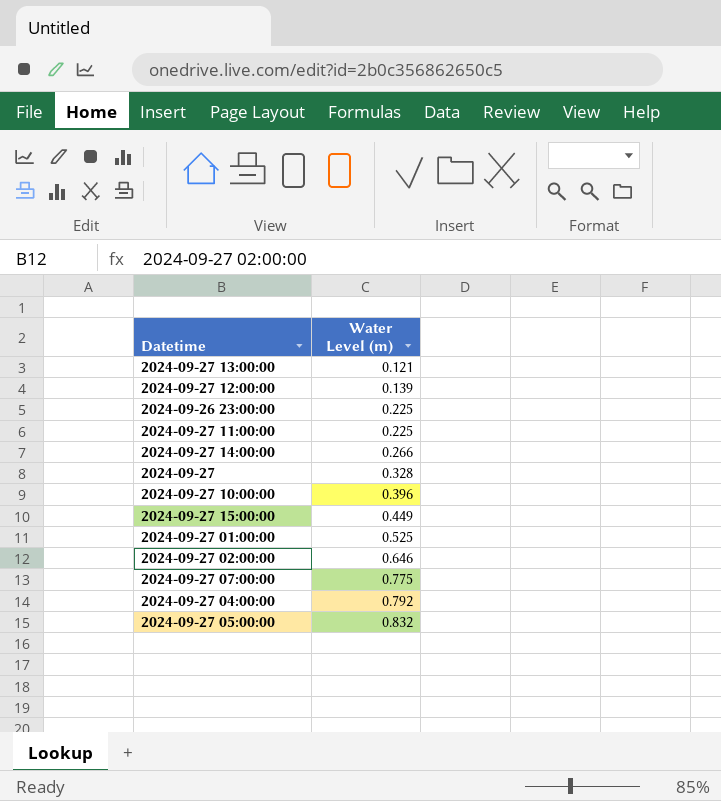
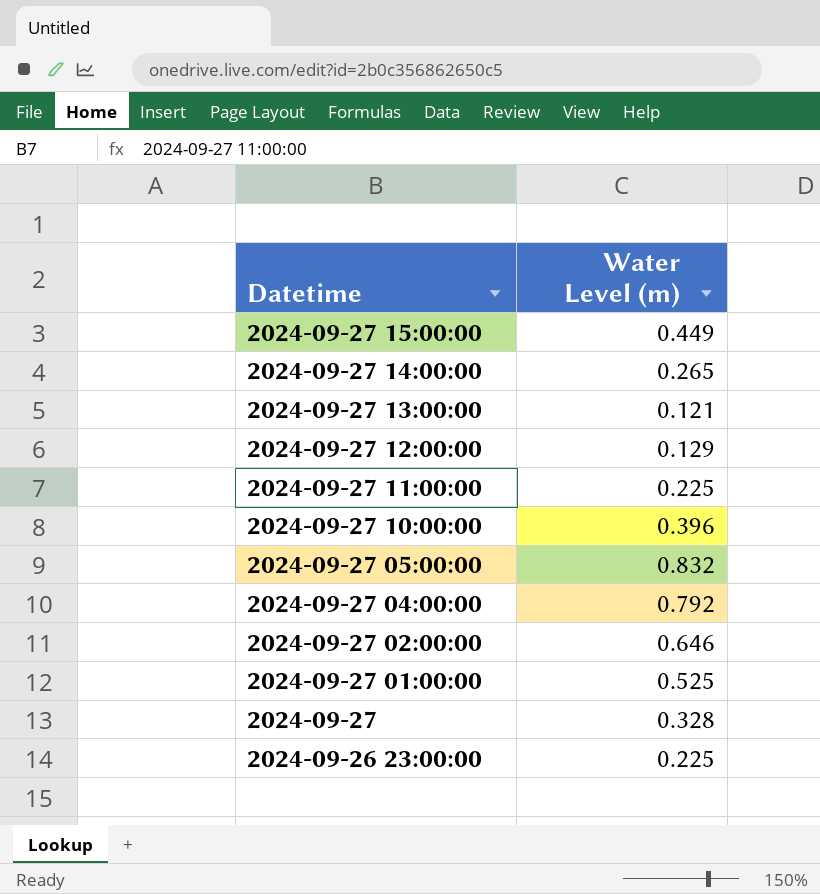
row order: Water Level (m) ascending -> Datetime descending
row 2024-09-27 07:00:00: 0.775 -> none
2024-09-27 14:00:00 | Water Level (m): 0.266 -> 0.265
2024-09-27 12:00:00 | Water Level (m): 0.139 -> 0.129

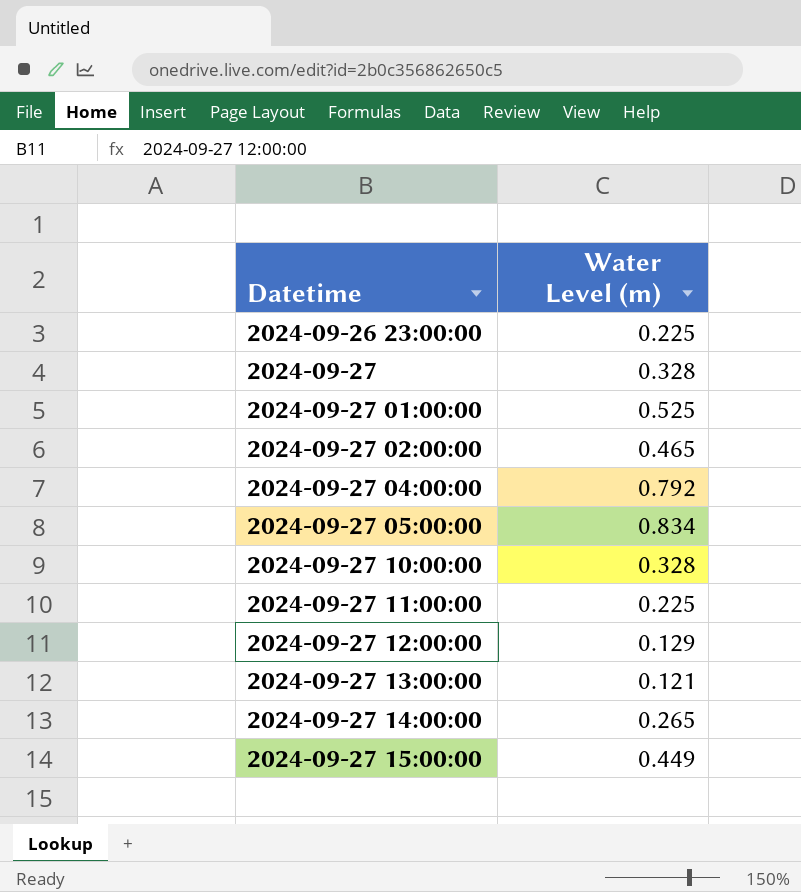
row order: Datetime descending -> Datetime ascending
2024-09-27 02:00:00 | Water Level (m): 0.646 -> 0.465
2024-09-27 05:00:00 | Water Level (m): 0.832 -> 0.834
2024-09-27 10:00:00 | Water Level (m): 0.396 -> 0.328

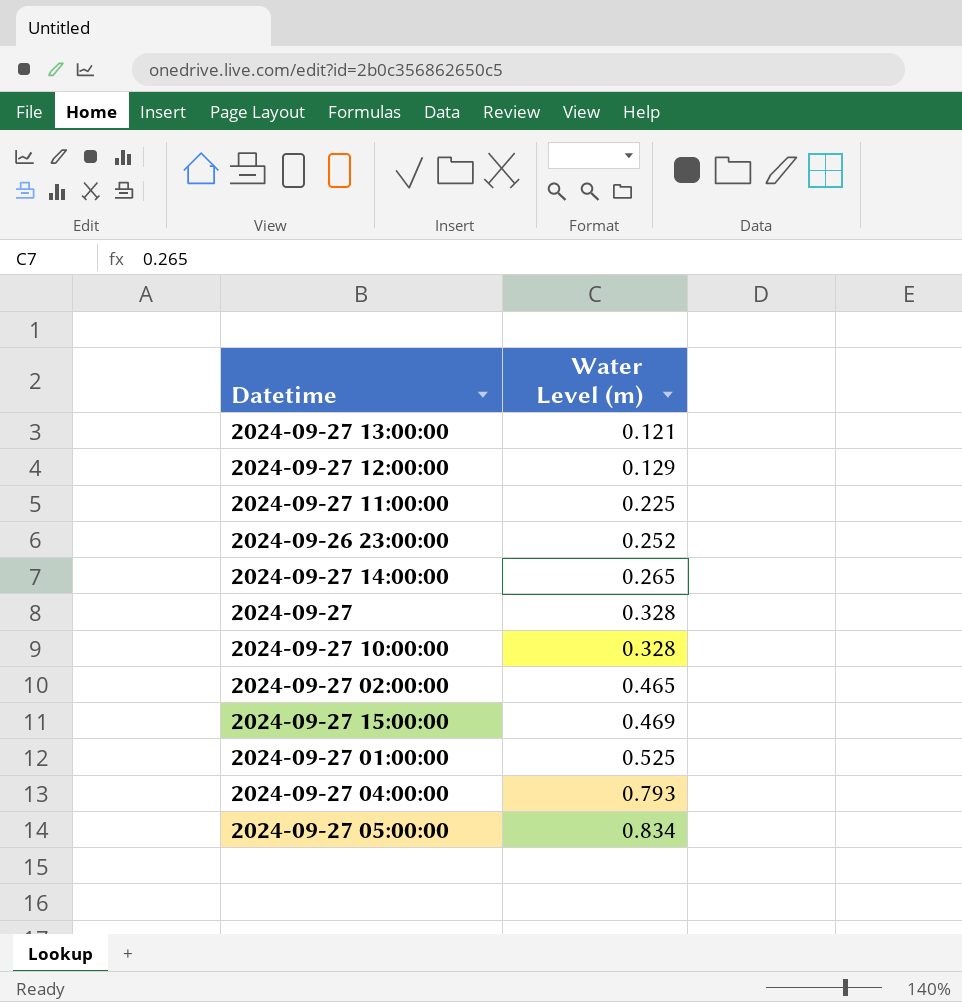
row order: Datetime ascending -> Water Level (m) ascending
2024-09-26 23:00:00 | Water Level (m): 0.225 -> 0.252
2024-09-27 15:00:00 | Water Level (m): 0.449 -> 0.469
2024-09-27 04:00:00 | Water Level (m): 0.792 -> 0.793

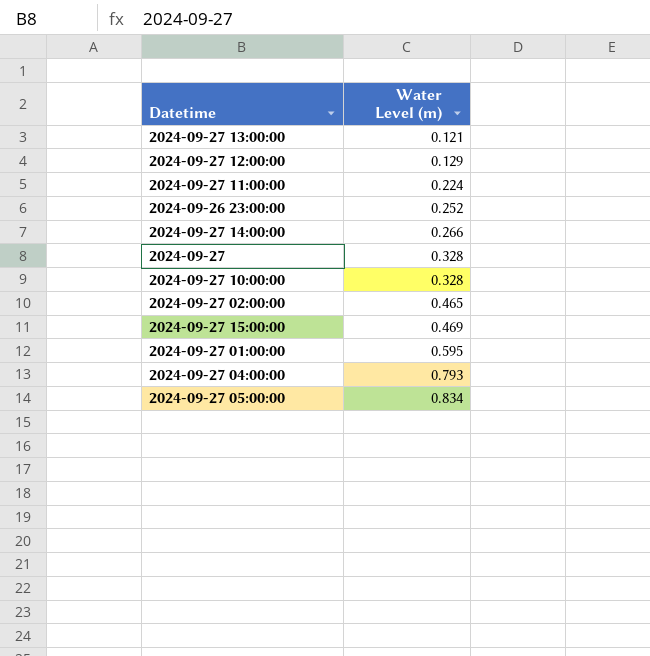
2024-09-27 11:00:00 | Water Level (m): 0.225 -> 0.224
2024-09-27 14:00:00 | Water Level (m): 0.265 -> 0.266
2024-09-27 01:00:00 | Water Level (m): 0.525 -> 0.595

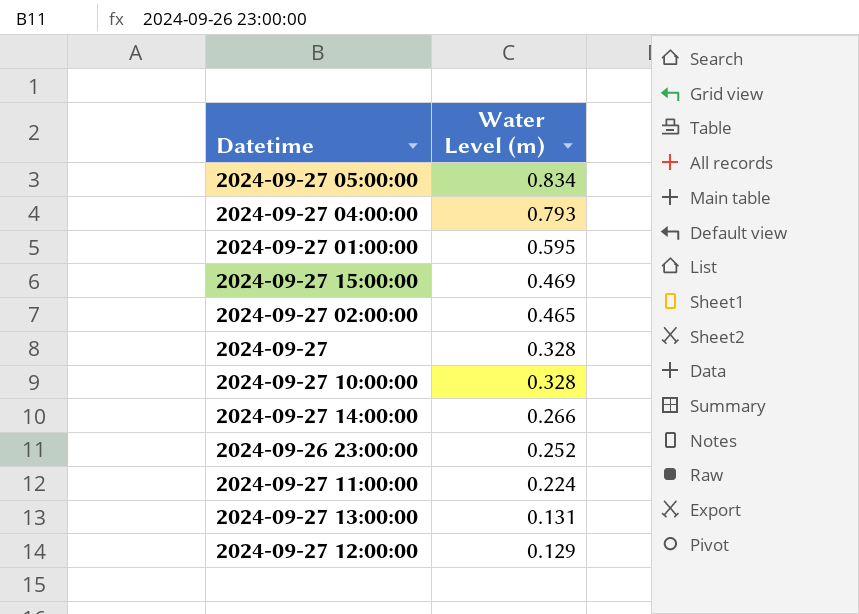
row order: Water Level (m) ascending -> Water Level (m) descending
2024-09-27 13:00:00 | Water Level (m): 0.121 -> 0.131

